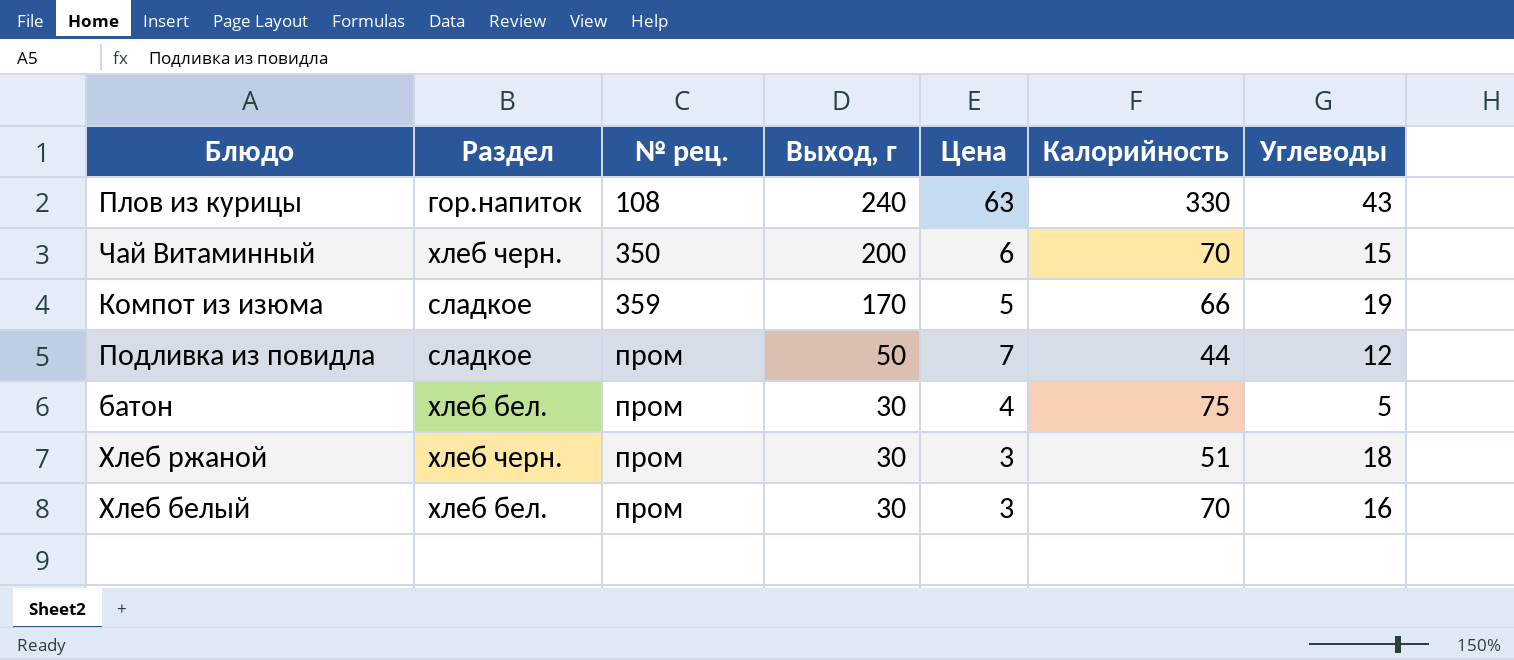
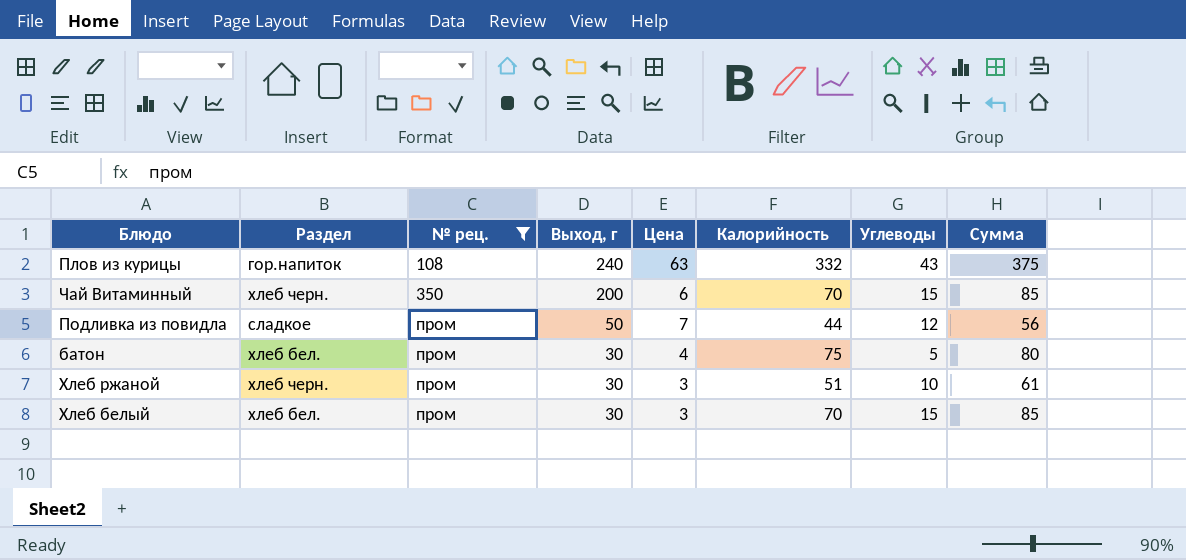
filter: none -> № рец. != 359
column Сумма | formula: none -> [Калорийность] + [Углеводы]
Плов из курицы | Калорийность: 330 -> 332
Хлеб ржаной | Углеводы: 18 -> 10
Хлеб белый | Углеводы: 16 -> 15

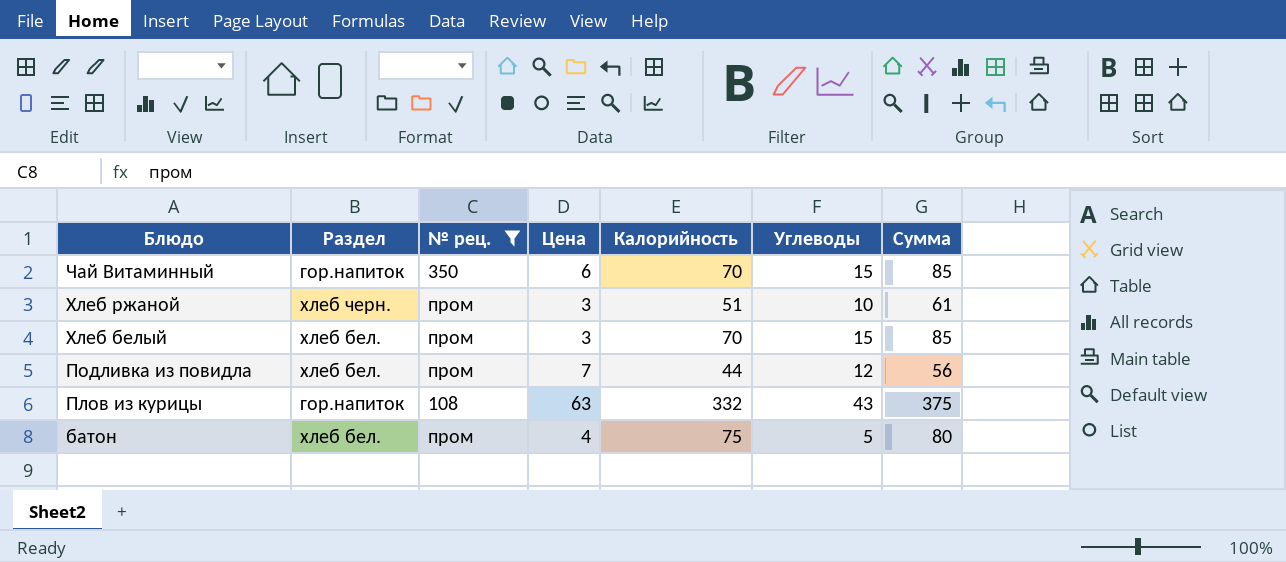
row order: № рец. ascending -> Блюдо descending
column Выход, г | position: 4 -> none
Чай Витаминный | Раздел: хлеб черн. -> гор.напиток
Подливка из повидла | Раздел: сладкое -> хлеб бел.

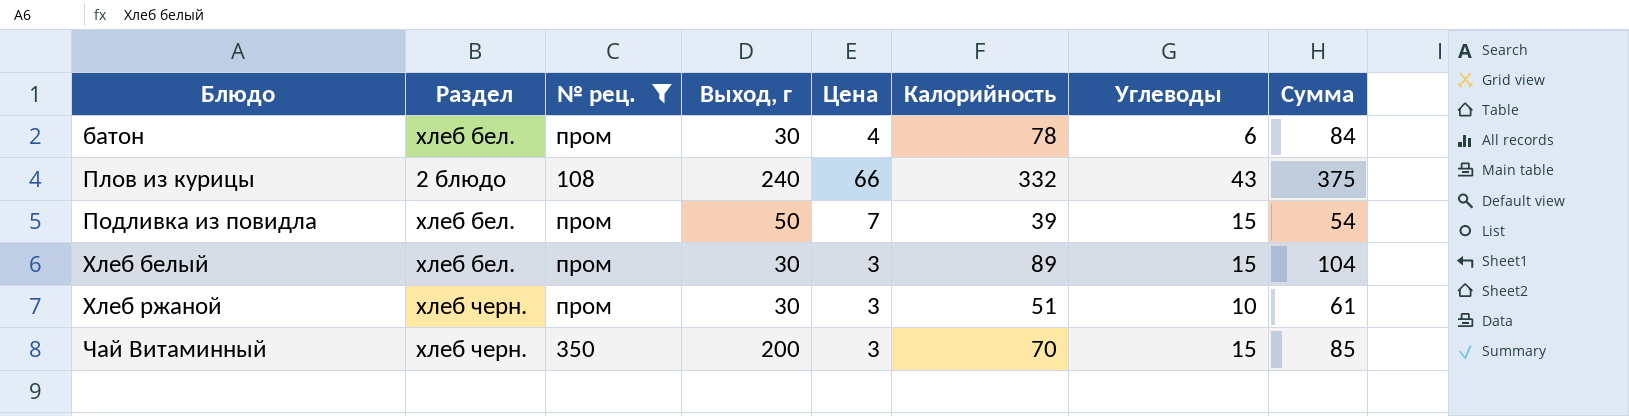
row order: Блюдо descending -> Блюдо ascending
column Выход, г | position: none -> 4
батон | Калорийность: 75 -> 78
батон | Углеводы: 5 -> 6
батон | Сумма: 80 -> 84
Плов из курицы | Раздел: гор.напиток -> 2 блюдо
Плов из курицы | Цена: 63 -> 66
Подливка из повидла | Калорийность: 44 -> 39
Подливка из повидла | Углеводы: 12 -> 15
Подливка из повидла | Сумма: 56 -> 54
Хлеб белый | Калорийность: 70 -> 89
Хлеб белый | Сумма: 85 -> 104
Чай Витаминный | Раздел: гор.напиток -> хлеб черн.
Чай Витаминный | Цена: 6 -> 3

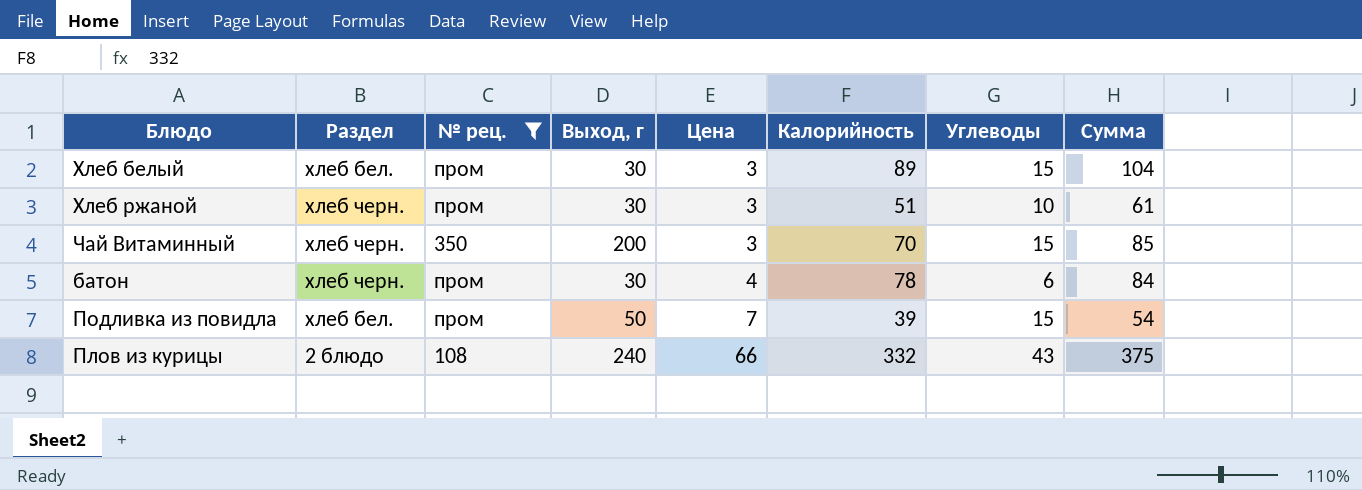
row order: Блюдо ascending -> Цена ascending
батон | Раздел: хлеб бел. -> хлеб черн.

